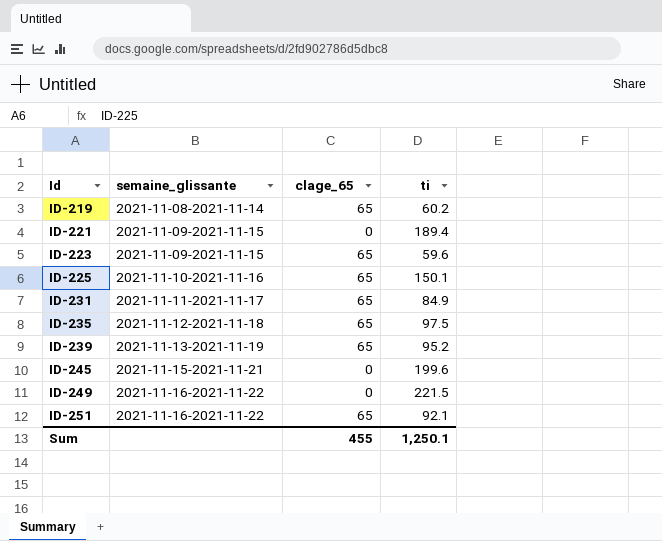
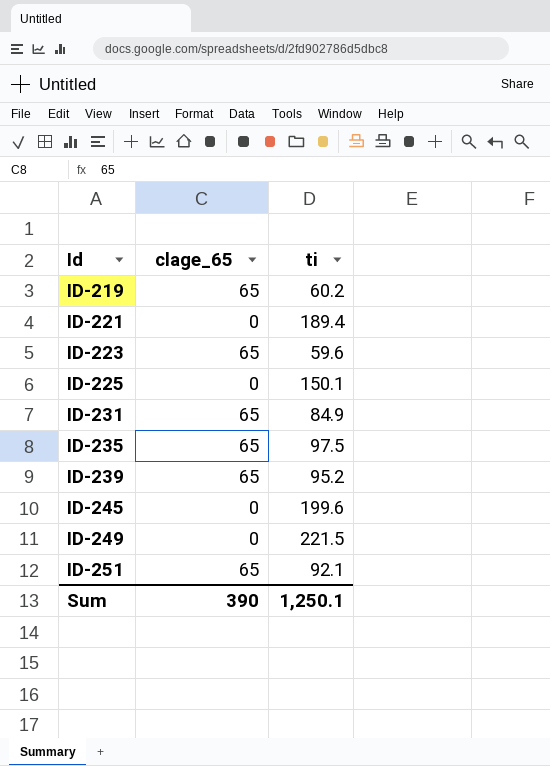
column semaine_glissante | position: 2 -> none
ID-225 | clage_65: 65 -> 0
Sum | clage_65: 455 -> 390

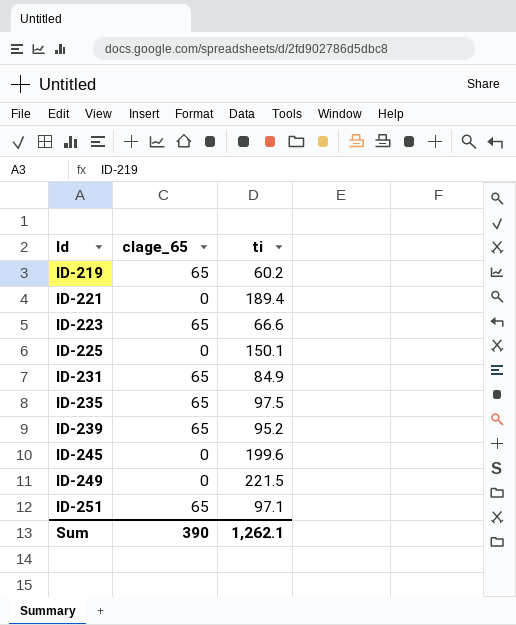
ID-223 | ti: 59.6 -> 66.6
ID-251 | ti: 92.1 -> 97.1
Sum | ti: 1,250.1 -> 1,262.1

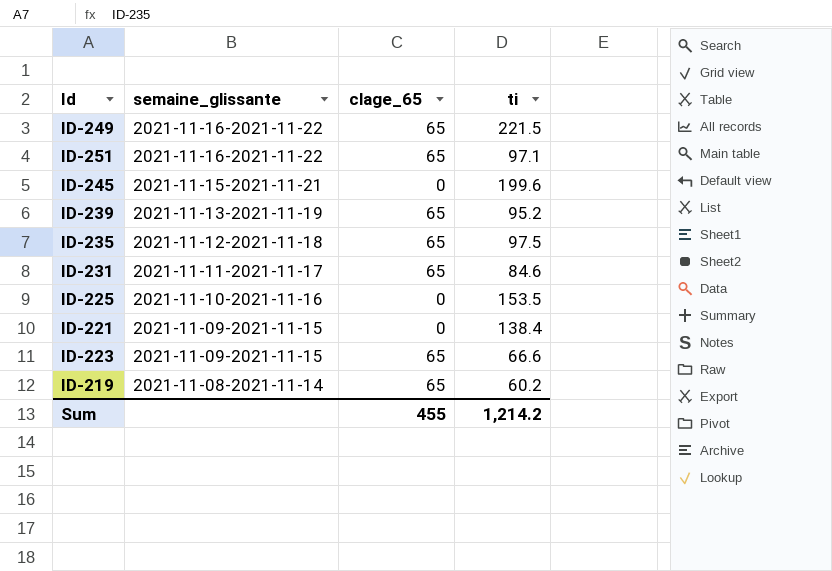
row order: Id ascending -> semaine_glissante descending
column semaine_glissante | position: none -> 2
ID-249 | clage_65: 0 -> 65
ID-231 | ti: 84.9 -> 84.6
ID-225 | ti: 150.1 -> 153.5
ID-221 | ti: 189.4 -> 138.4
Sum | clage_65: 390 -> 455
Sum | ti: 1,262.1 -> 1,214.2

